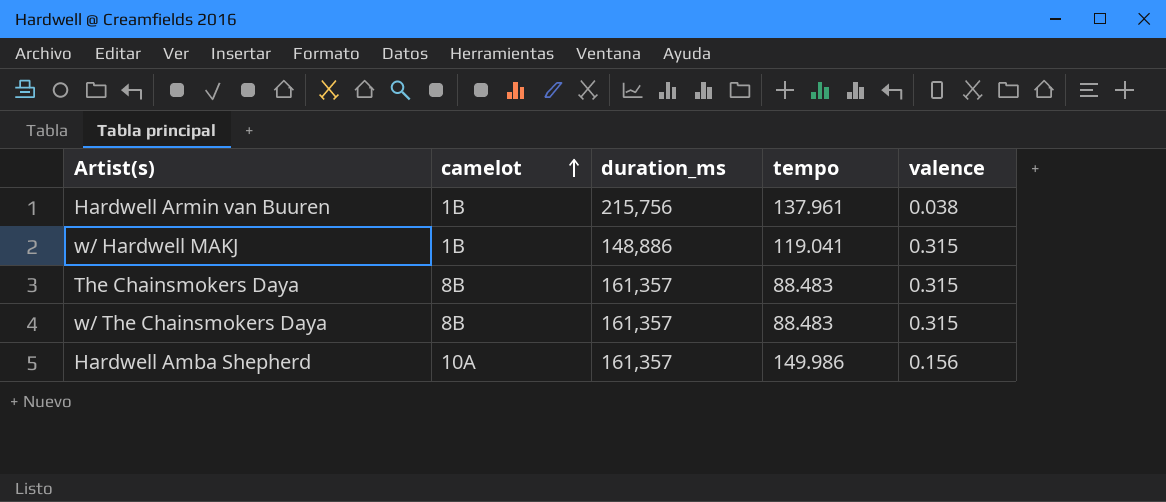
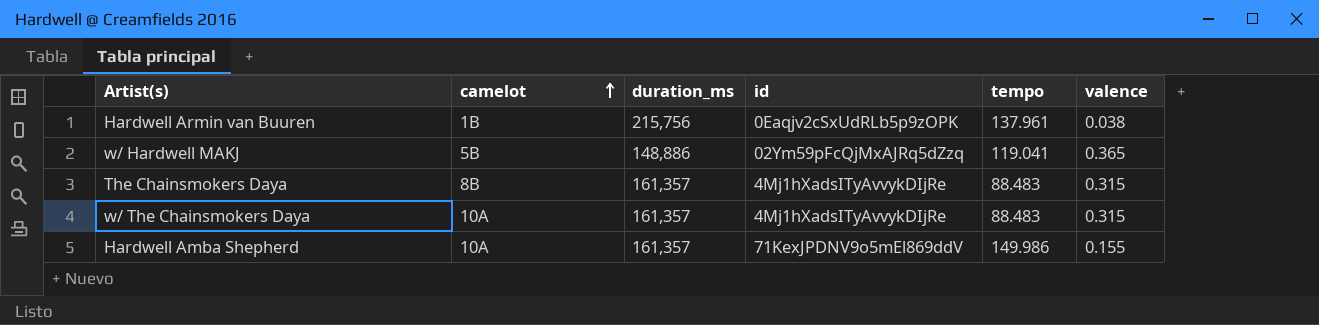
column id | position: none -> 4
w/ Hardwell MAKJ | camelot: 1B -> 5B
w/ Hardwell MAKJ | valence: 0.315 -> 0.365
w/ The Chainsmokers Daya | camelot: 8B -> 10A
Hardwell Amba Shepherd | valence: 0.156 -> 0.155

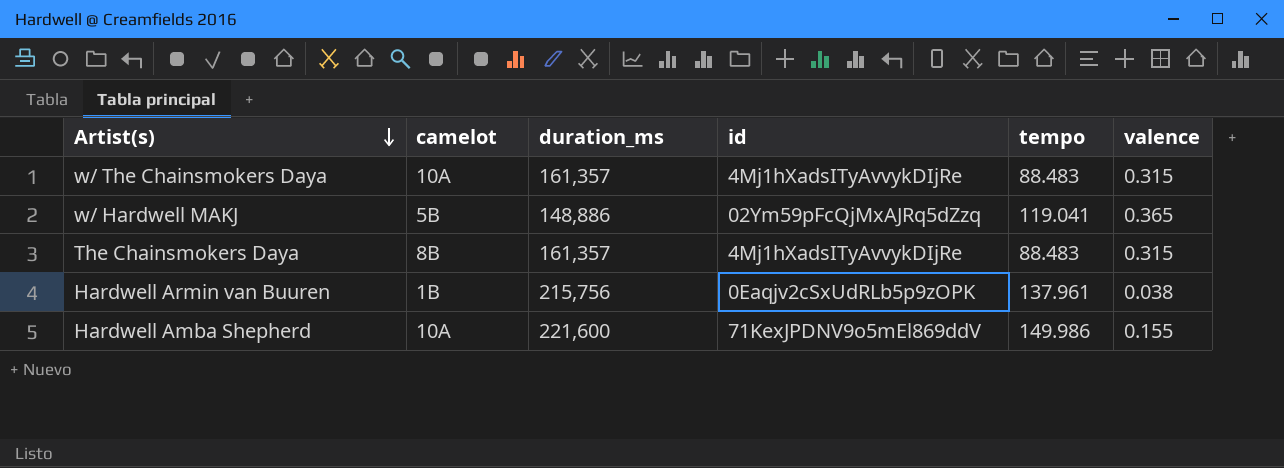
row order: camelot ascending -> Artist(s) descending
Hardwell Amba Shepherd | duration_ms: 161,357 -> 221,600

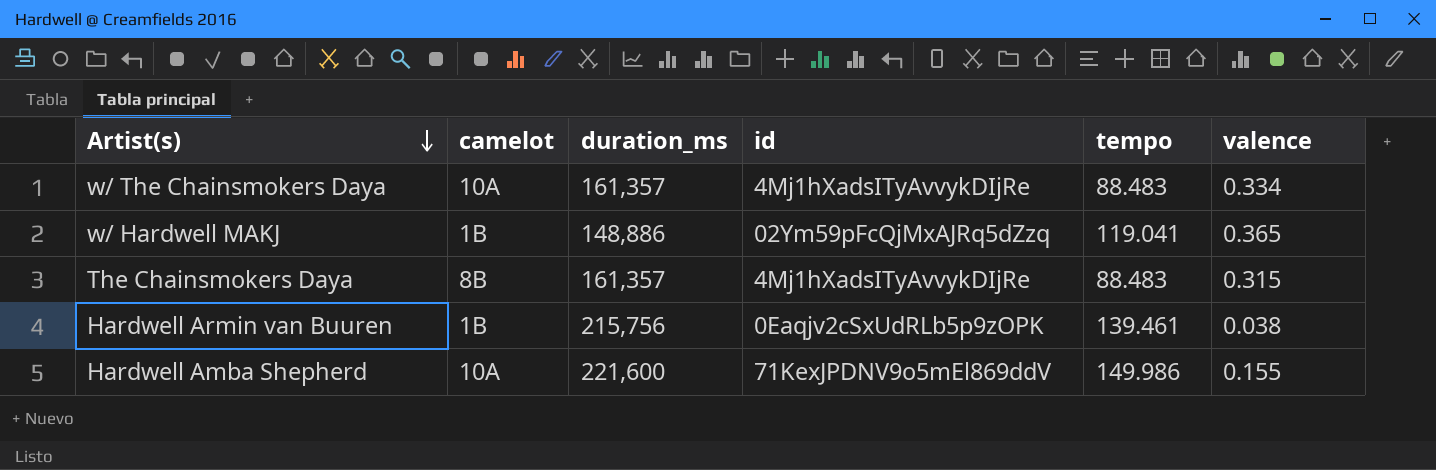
w/ The Chainsmokers Daya | valence: 0.315 -> 0.334
w/ Hardwell MAKJ | camelot: 5B -> 1B
Hardwell Armin van Buuren | tempo: 137.961 -> 139.461

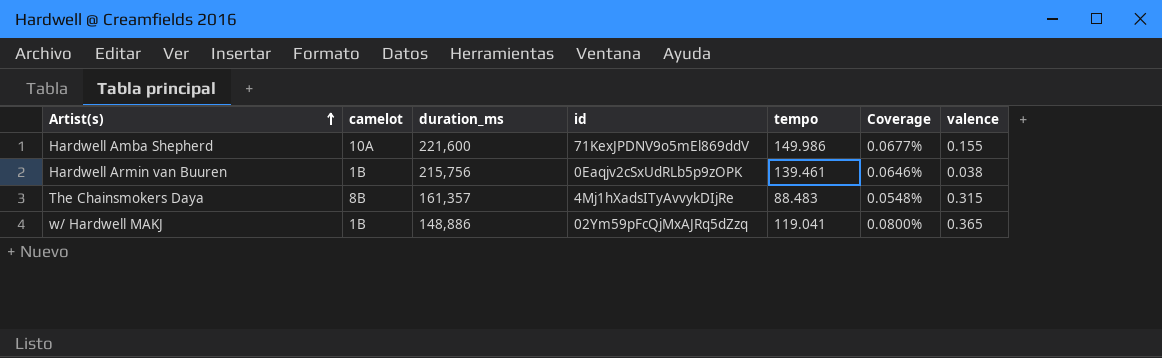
row order: Artist(s) descending -> Artist(s) ascending
column Coverage | formula: none -> [tempo] / [duration_ms]
row w/ The Chainsmokers Daya: 10A | 161,357 | 4Mj1hXadsITyAvvykDIjRe | 88.483 | 0.334 -> none

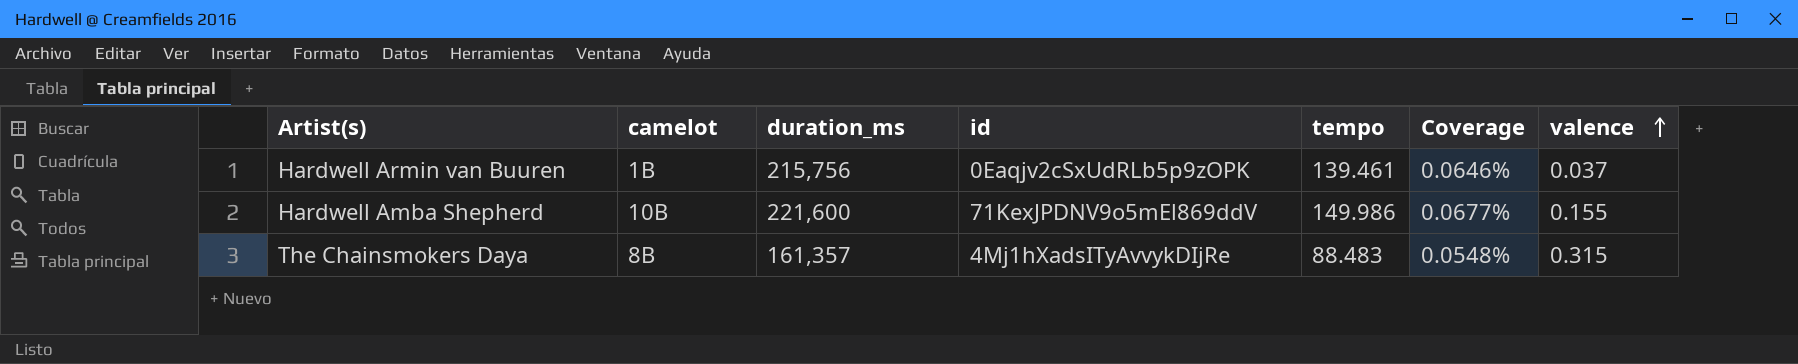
row order: Artist(s) ascending -> valence ascending
row w/ Hardwell MAKJ: 1B | 148,886 | 02Ym59pFcQjMxAJRq5dZzq | 119.041 | 0.0800% | 0.365 -> none
Hardwell Armin van Buuren | valence: 0.038 -> 0.037
Hardwell Amba Shepherd | camelot: 10A -> 10B

